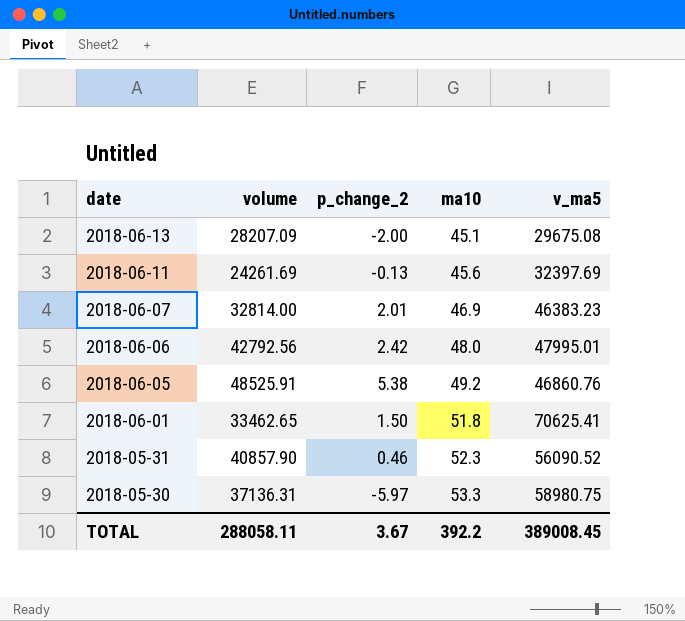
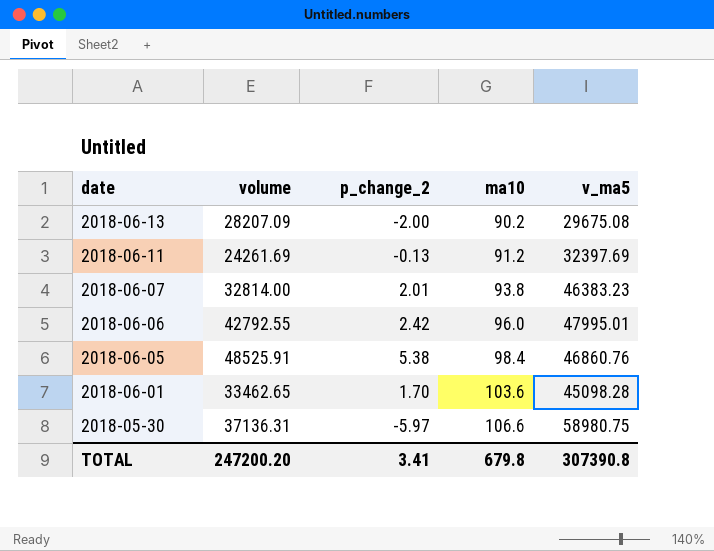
row 2018-05-31: 40857.90 | 0.46 | 52.3 | 56090.52 -> none
2018-06-13 | ma10: 45.1 -> 90.2
2018-06-11 | ma10: 45.6 -> 91.2
2018-06-07 | ma10: 46.9 -> 93.8
2018-06-06 | volume: 42792.56 -> 42792.55
2018-06-06 | ma10: 48.0 -> 96.0
2018-06-05 | ma10: 49.2 -> 98.4
2018-06-01 | p_change_2: 1.50 -> 1.70
2018-06-01 | ma10: 51.8 -> 103.6
2018-06-01 | v_ma5: 70625.41 -> 45098.28
2018-05-30 | ma10: 53.3 -> 106.6
TOTAL | volume: 288058.11 -> 247200.20
TOTAL | p_change_2: 3.67 -> 3.41
TOTAL | ma10: 392.2 -> 679.8
TOTAL | v_ma5: 389008.45 -> 307390.8

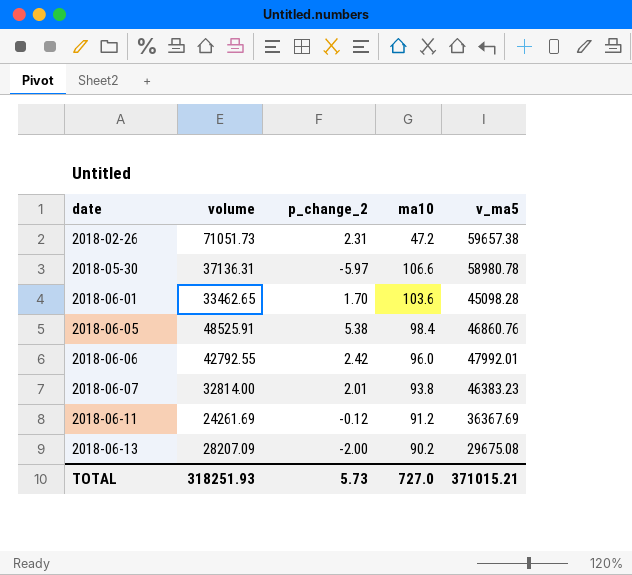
row order: date descending -> date ascending
row 2018-02-26: none -> 71051.73 | 2.31 | 47.2 | 59657.38
2018-05-30 | v_ma5: 58980.75 -> 58980.78
2018-06-06 | v_ma5: 47995.01 -> 47992.01
2018-06-11 | p_change_2: -0.13 -> -0.12
2018-06-11 | v_ma5: 32397.69 -> 36367.69
TOTAL | volume: 247200.20 -> 318251.93
TOTAL | p_change_2: 3.41 -> 5.73
TOTAL | ma10: 679.8 -> 727.0
TOTAL | v_ma5: 307390.8 -> 371015.21

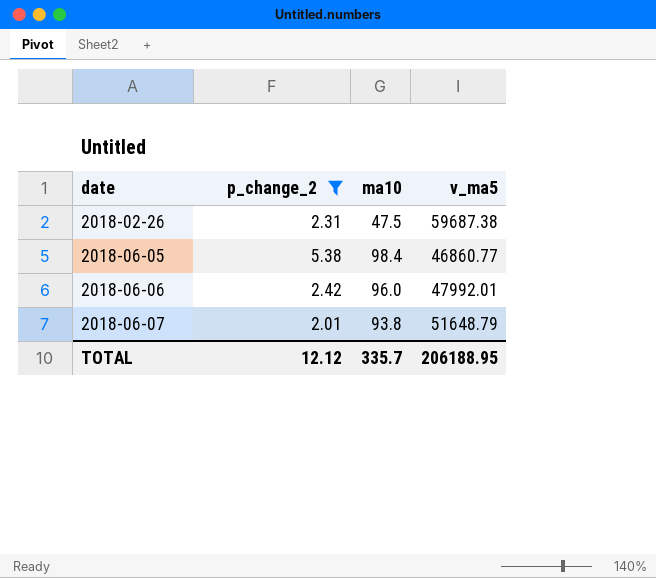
filter: none -> p_change_2 >= 2.01
column volume | position: 2 -> none
2018-02-26 | ma10: 47.2 -> 47.5
2018-02-26 | v_ma5: 59657.38 -> 59687.38
2018-06-05 | v_ma5: 46860.76 -> 46860.77
2018-06-07 | v_ma5: 46383.23 -> 51648.79
TOTAL | p_change_2: 5.73 -> 12.12
TOTAL | ma10: 727.0 -> 335.7
TOTAL | v_ma5: 371015.21 -> 206188.95

